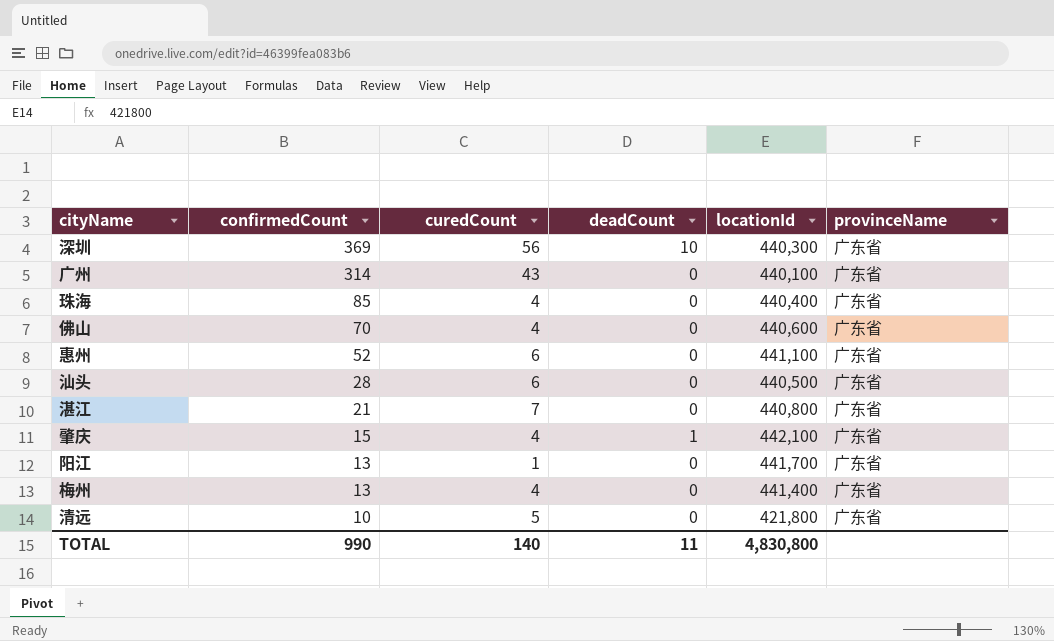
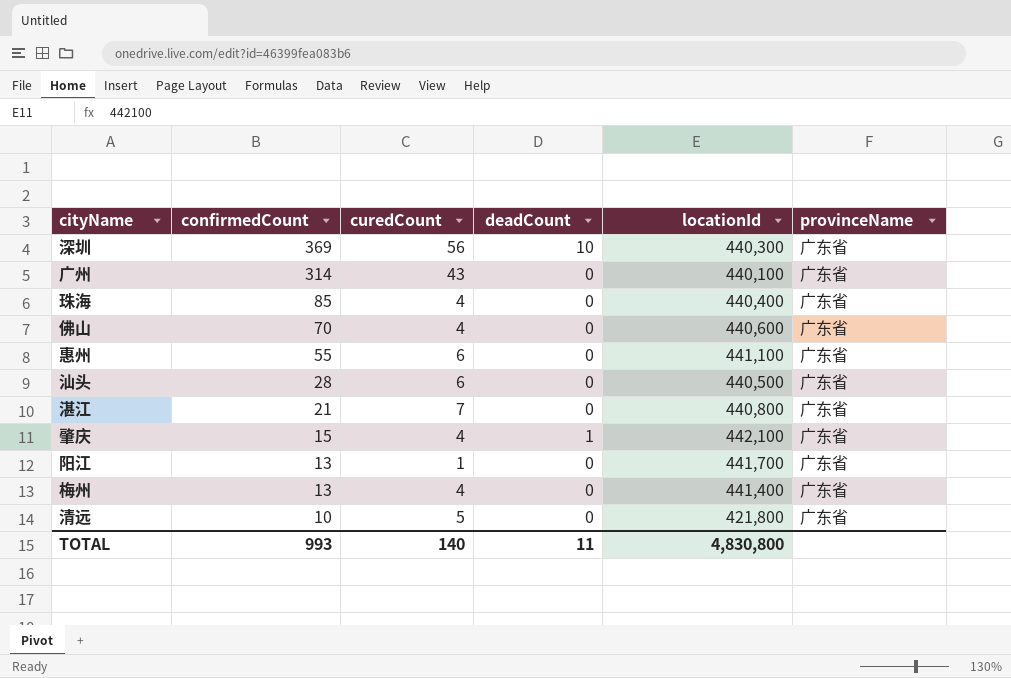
惠州 | confirmedCount: 52 -> 55
TOTAL | confirmedCount: 990 -> 993

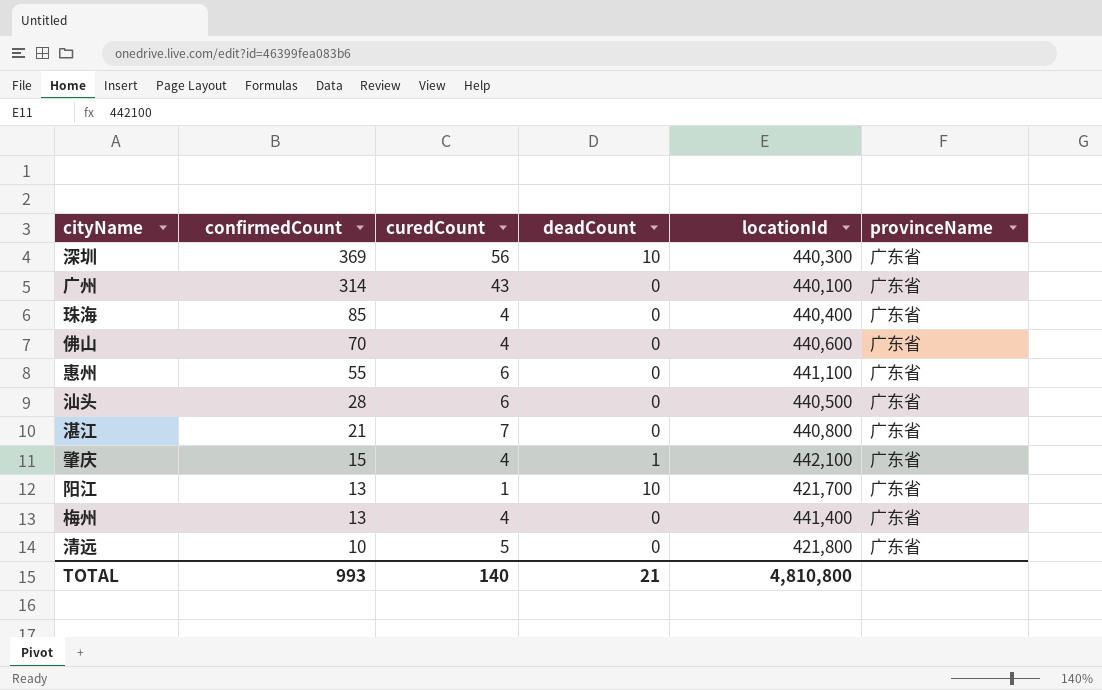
阳江 | deadCount: 0 -> 10
阳江 | locationId: 441,700 -> 421,700
TOTAL | deadCount: 11 -> 21
TOTAL | locationId: 4,830,800 -> 4,810,800

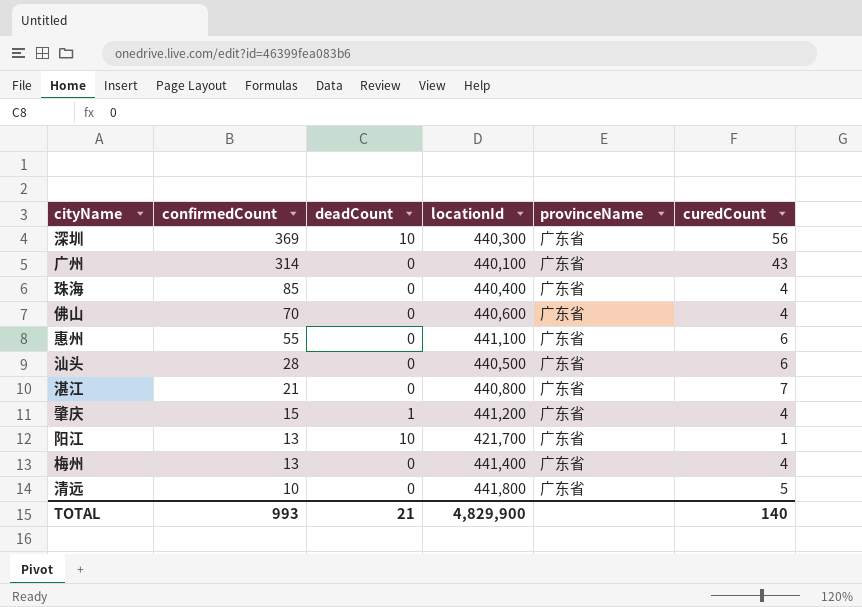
column curedCount | position: 3 -> 6
肇庆 | locationId: 442,100 -> 441,200
清远 | locationId: 421,800 -> 441,800
TOTAL | locationId: 4,810,800 -> 4,829,900

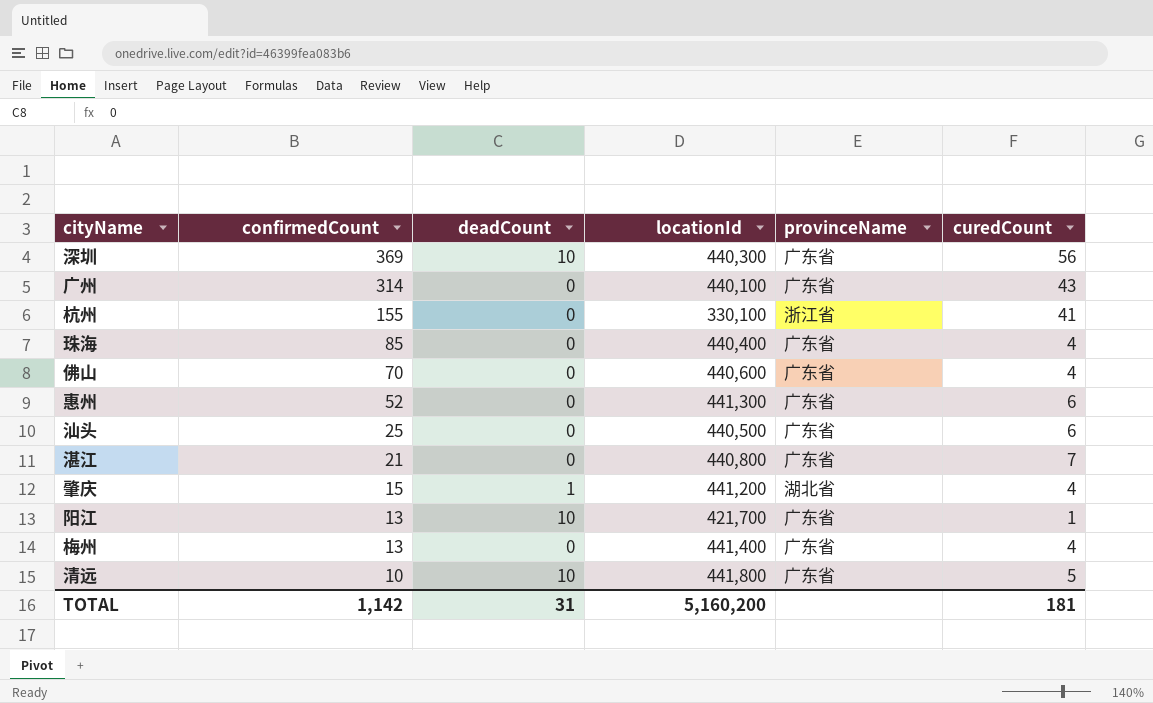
row 杭州: none -> 155 | 0 | 330,100 | 浙江省 | 41
惠州 | confirmedCount: 55 -> 52
惠州 | locationId: 441,100 -> 441,300
汕头 | confirmedCount: 28 -> 25
肇庆 | provinceName: 广东省 -> 湖北省
清远 | deadCount: 0 -> 10
TOTAL | confirmedCount: 993 -> 1,142
TOTAL | deadCount: 21 -> 31
TOTAL | locationId: 4,829,900 -> 5,160,200
TOTAL | curedCount: 140 -> 181

